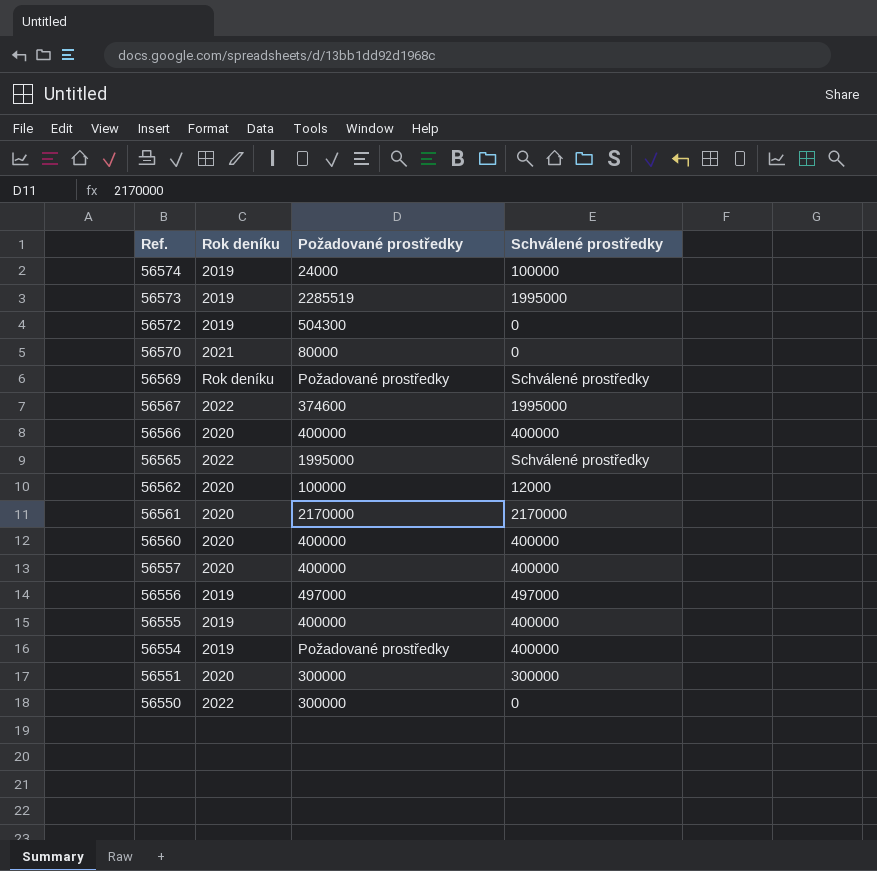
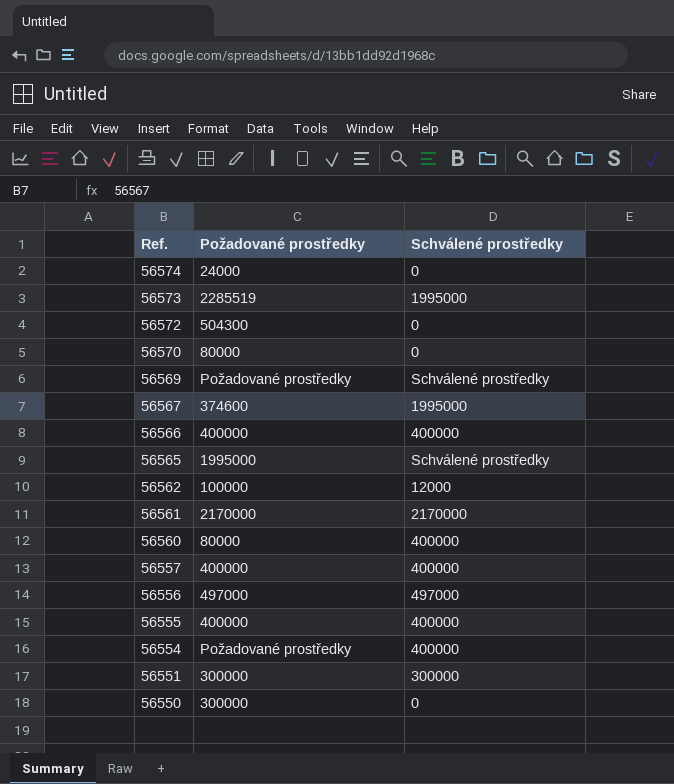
column Rok deníku | position: 2 -> none
56574 | Schválené prostředky: 100000 -> 0
56560 | Požadované prostředky: 400000 -> 80000

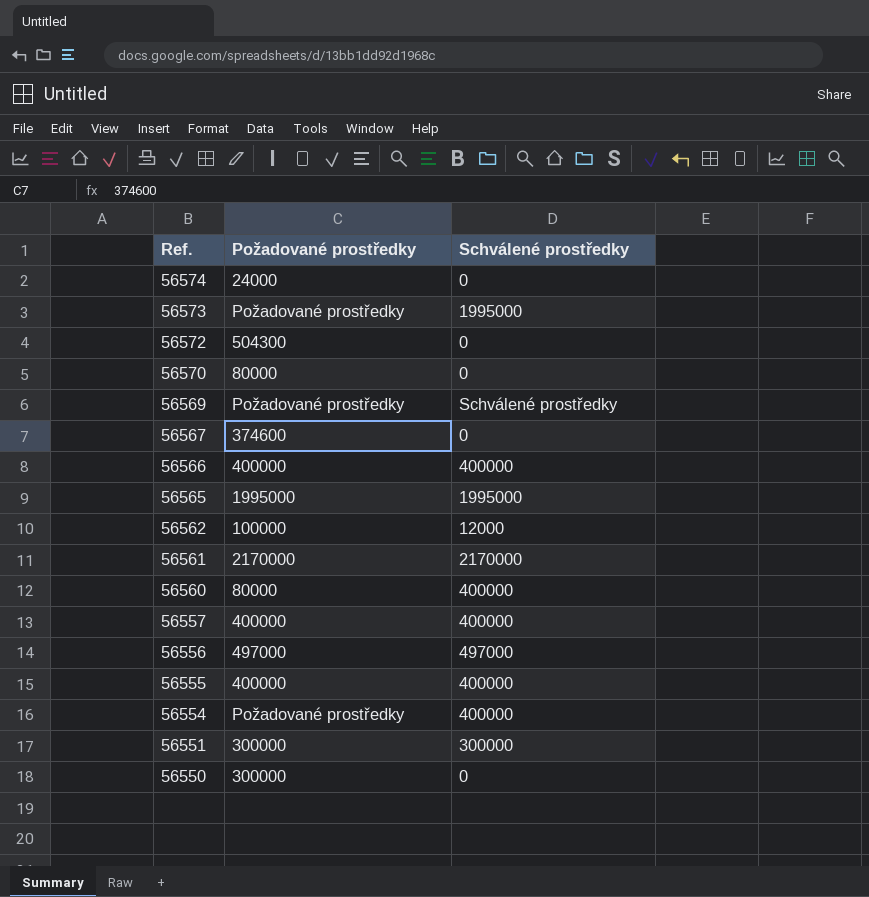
56573 | Požadované prostředky: 2285519 -> Požadované prostředky
56567 | Schválené prostředky: 1995000 -> 0
56565 | Schválené prostředky: Schválené prostředky -> 1995000

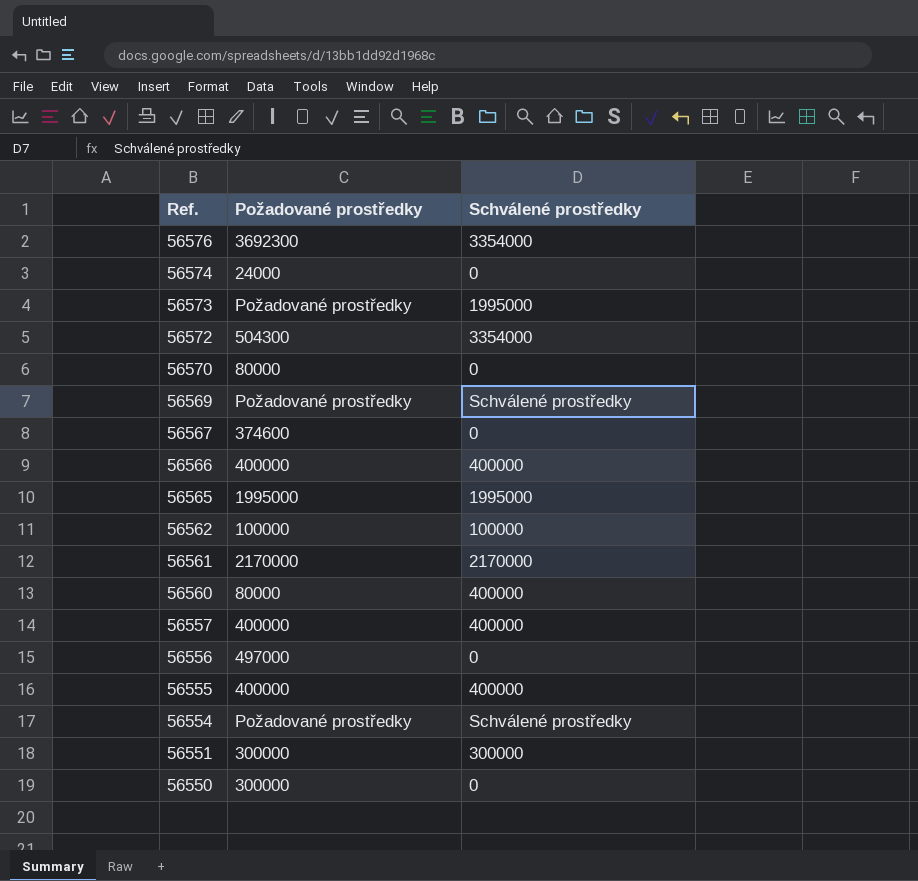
row 56576: none -> 3692300 | 3354000
56572 | Schválené prostředky: 0 -> 3354000
56562 | Schválené prostředky: 12000 -> 100000
56556 | Schválené prostředky: 497000 -> 0
56554 | Schválené prostředky: 400000 -> Schválené prostředky

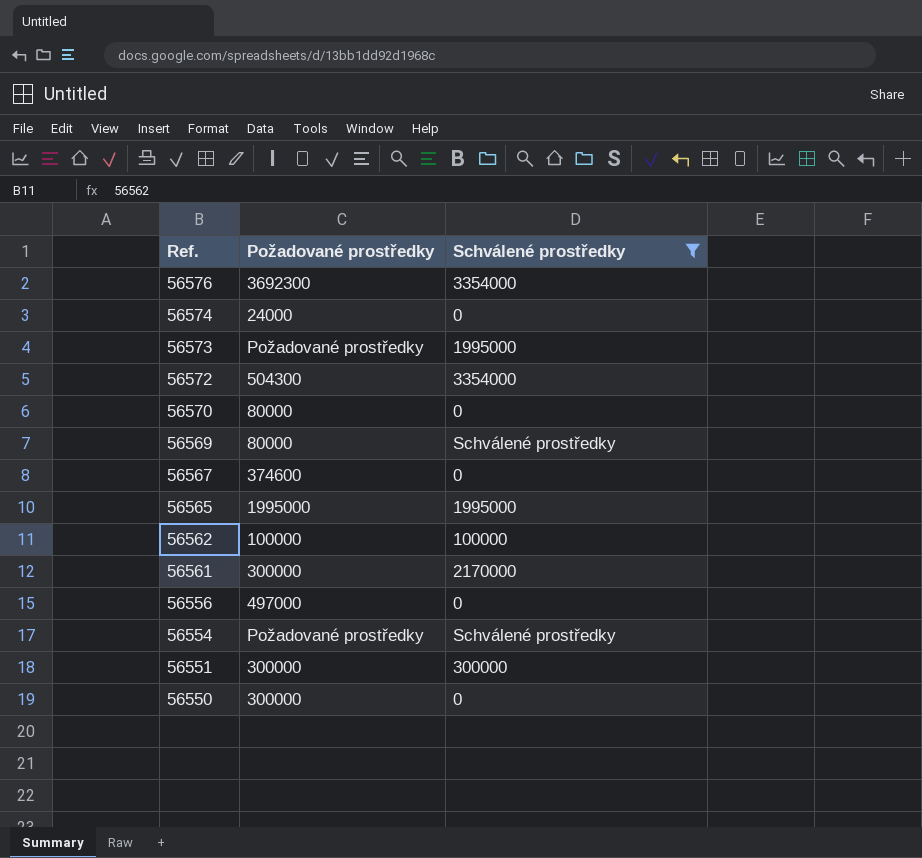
filter: none -> Schválené prostředky != 400000
56569 | Požadované prostředky: Požadované prostředky -> 80000
56561 | Požadované prostředky: 2170000 -> 300000

